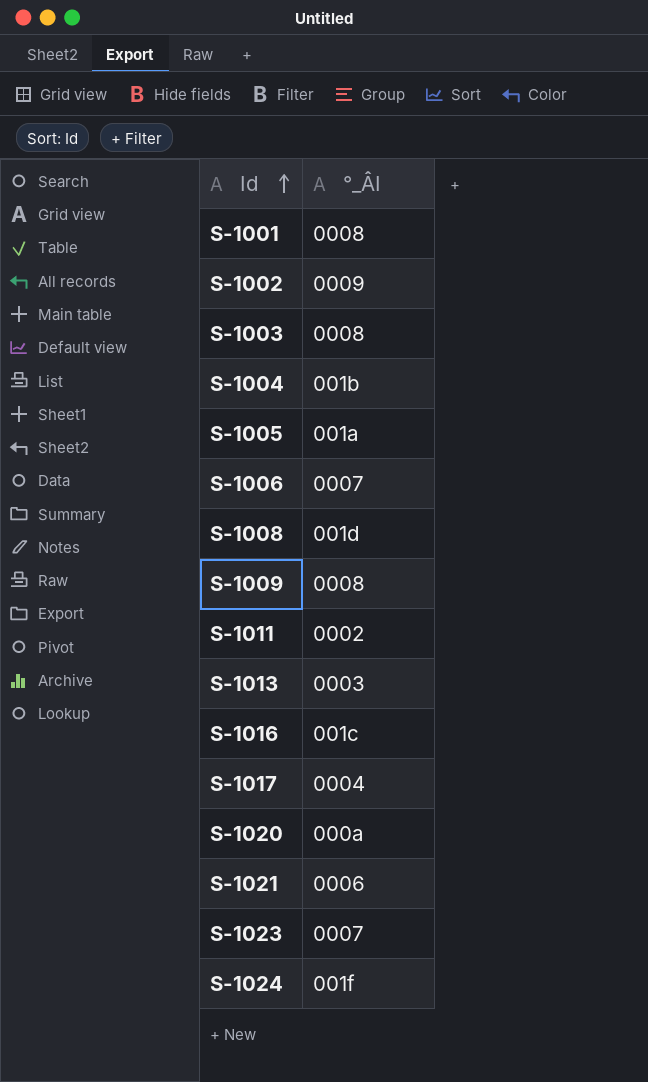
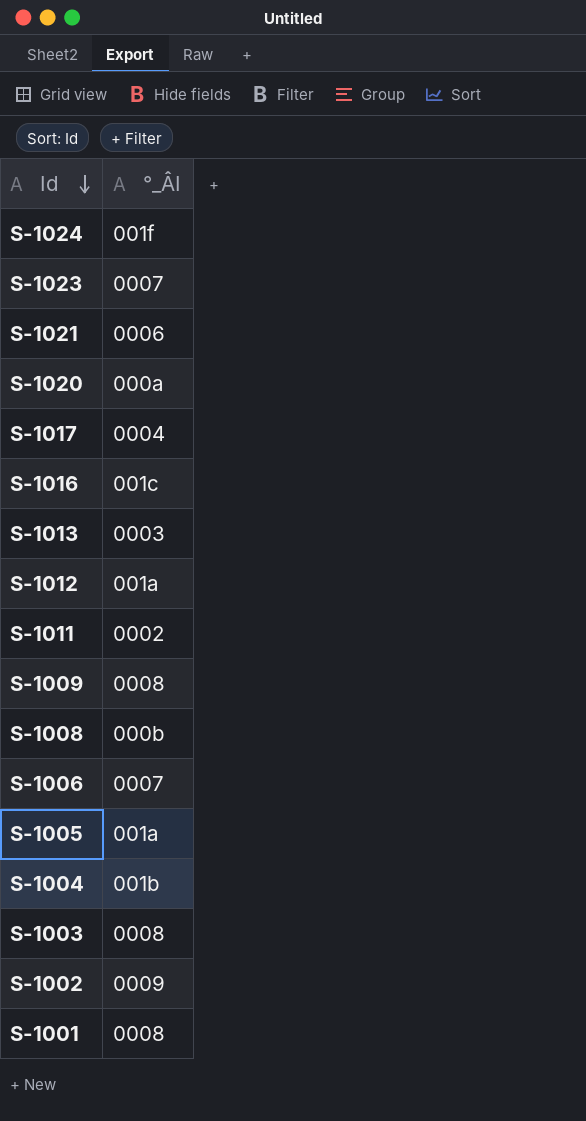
row order: Id ascending -> Id descending
row S-1012: none -> 001a
S-1008 | °_ÂI: 001d -> 000b

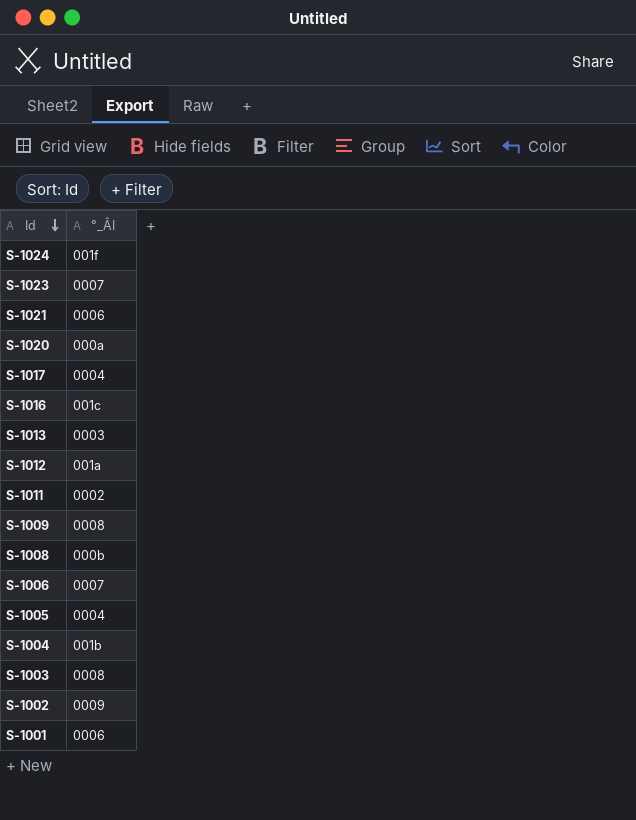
S-1005 | °_ÂI: 001a -> 0004
S-1001 | °_ÂI: 0008 -> 0006

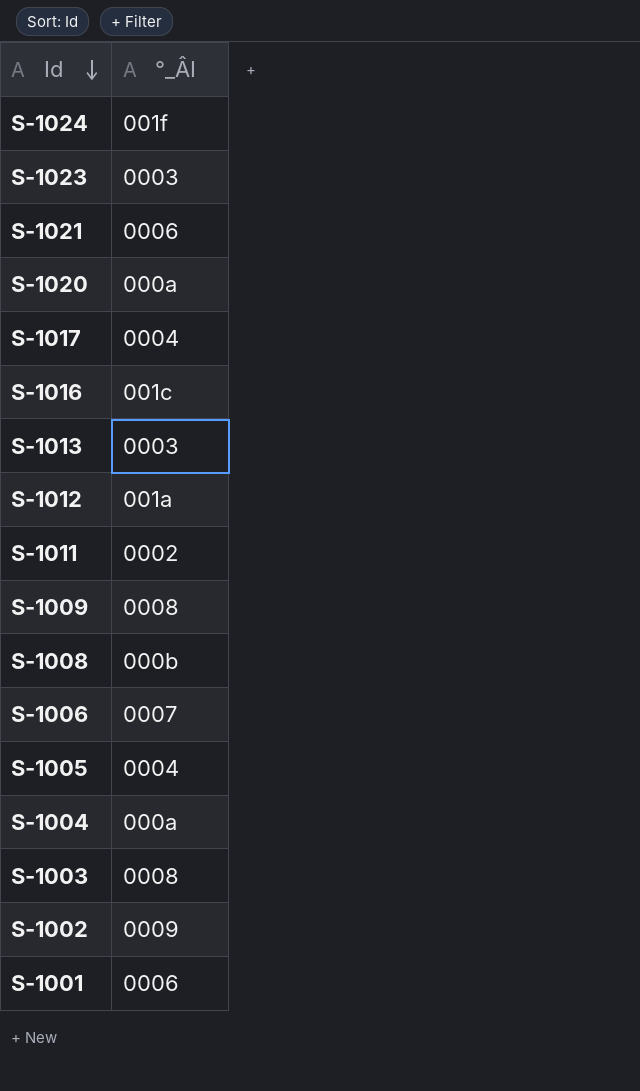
S-1023 | °_ÂI: 0007 -> 0003
S-1004 | °_ÂI: 001b -> 000a

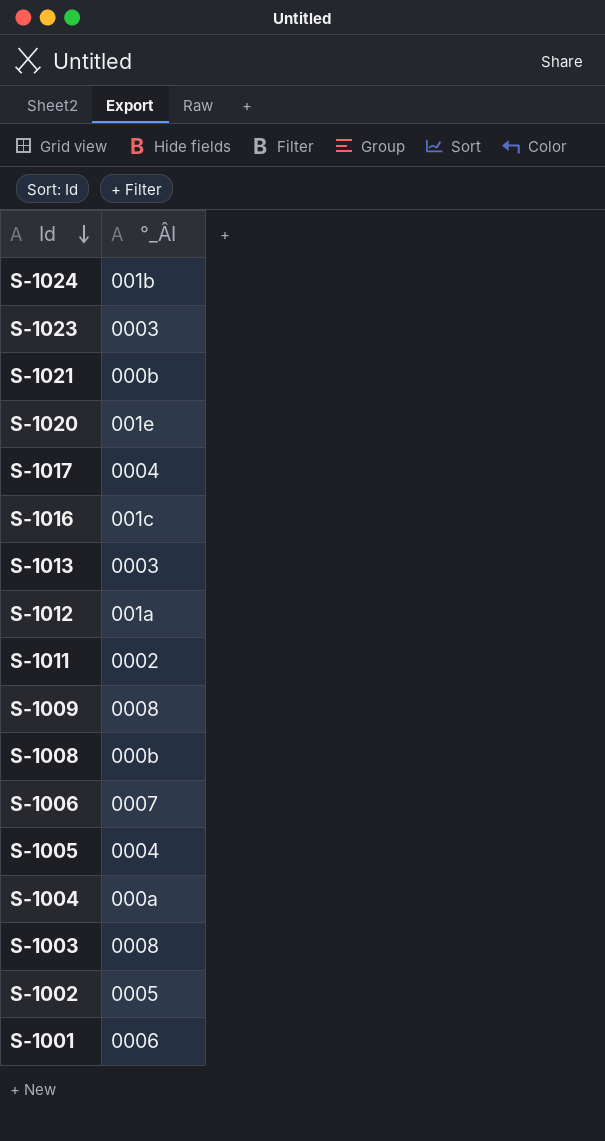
S-1024 | °_ÂI: 001f -> 001b
S-1021 | °_ÂI: 0006 -> 000b
S-1020 | °_ÂI: 000a -> 001e
S-1002 | °_ÂI: 0009 -> 0005

